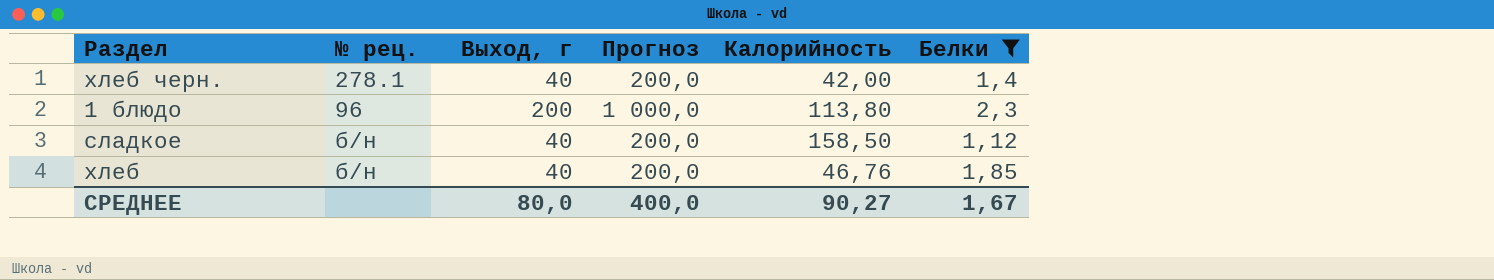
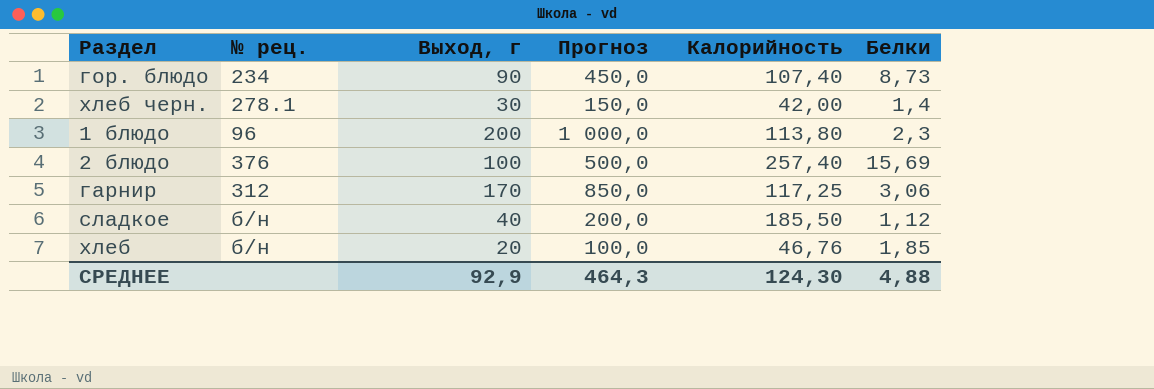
filter: Белки <= 2,3 -> none
хлеб черн. | Выход, г: 40 -> 30
хлеб черн. | Прогноз: 200,0 -> 150,0
сладкое | Калорийность: 158,50 -> 185,50
хлеб | Выход, г: 40 -> 20
хлеб | Прогноз: 200,0 -> 100,0
СРЕДНЕЕ | Выход, г: 80,0 -> 92,9
СРЕДНЕЕ | Прогноз: 400,0 -> 464,3
СРЕДНЕЕ | Калорийность: 90,27 -> 124,30
СРЕДНЕЕ | Белки: 1,67 -> 4,88

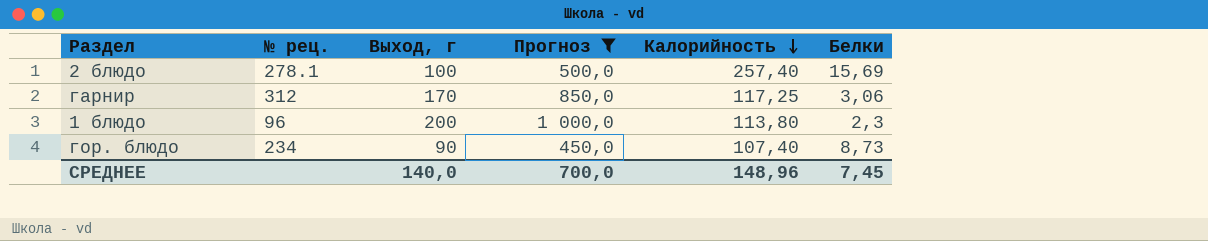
filter: none -> Прогноз >= 450,0
row order: none -> Калорийность descending
2 блюдо | № рец.: 376 -> 278.1
СРЕДНЕЕ | Выход, г: 92,9 -> 140,0
СРЕДНЕЕ | Прогноз: 464,3 -> 700,0
СРЕДНЕЕ | Калорийность: 124,30 -> 148,96
СРЕДНЕЕ | Белки: 4,88 -> 7,45

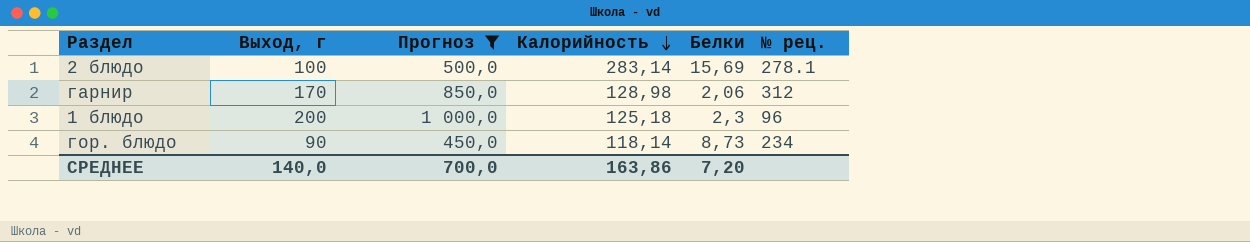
column № рец. | position: 2 -> 6
2 блюдо | Калорийность: 257,40 -> 283,14
гарнир | Калорийность: 117,25 -> 128,98
гарнир | Белки: 3,06 -> 2,06
1 блюдо | Калорийность: 113,80 -> 125,18
гор. блюдо | Калорийность: 107,40 -> 118,14
СРЕДНЕЕ | Калорийность: 148,96 -> 163,86
СРЕДНЕЕ | Белки: 7,45 -> 7,20

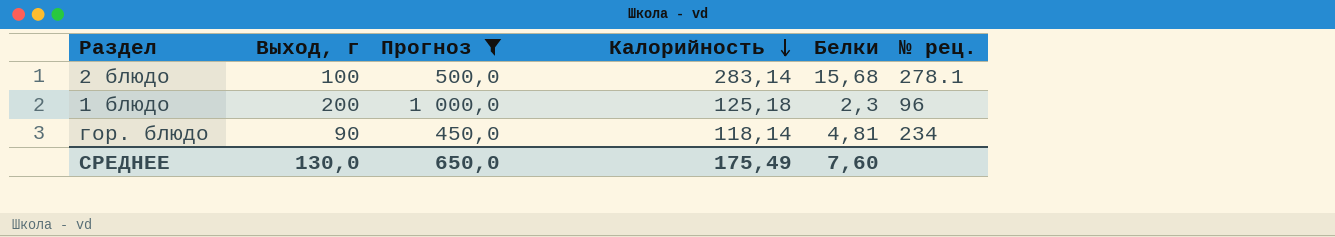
row гарнир: 170 | 850,0 | 128,98 | 2,06 | 312 -> none
2 блюдо | Белки: 15,69 -> 15,68
гор. блюдо | Белки: 8,73 -> 4,81
СРЕДНЕЕ | Выход, г: 140,0 -> 130,0
СРЕДНЕЕ | Прогноз: 700,0 -> 650,0
СРЕДНЕЕ | Калорийность: 163,86 -> 175,49
СРЕДНЕЕ | Белки: 7,20 -> 7,60

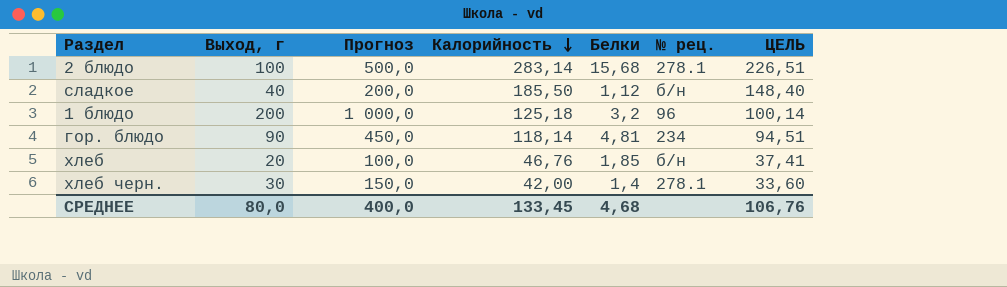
filter: Прогноз >= 450,0 -> none
column ЦЕЛЬ | formula: none -> [Калорийность] * 0,8
1 блюдо | Белки: 2,3 -> 3,2
СРЕДНЕЕ | Выход, г: 130,0 -> 80,0
СРЕДНЕЕ | Прогноз: 650,0 -> 400,0
СРЕДНЕЕ | Калорийность: 175,49 -> 133,45
СРЕДНЕЕ | Белки: 7,60 -> 4,68

